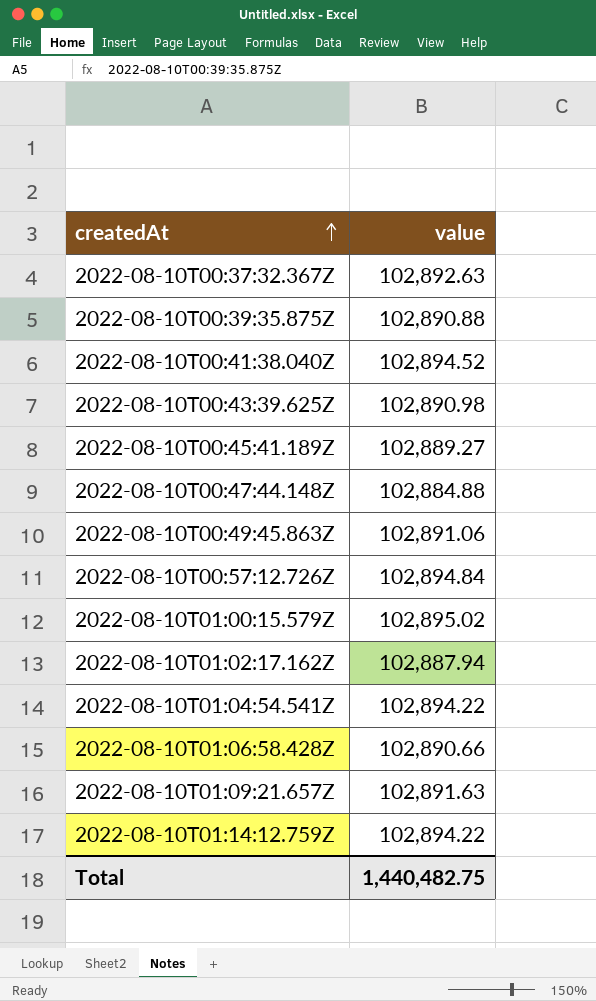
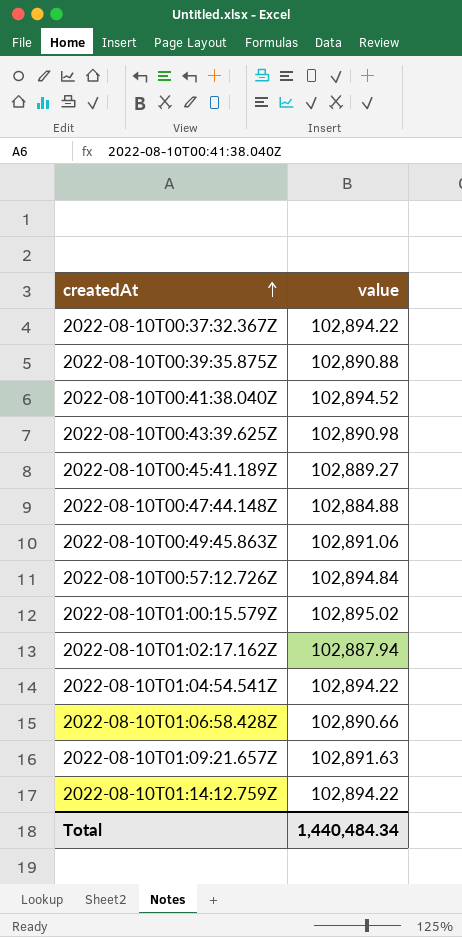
2022-08-10T00:37:32.367Z | value: 102,892.63 -> 102,894.22
Total | value: 1,440,482.75 -> 1,440,484.34

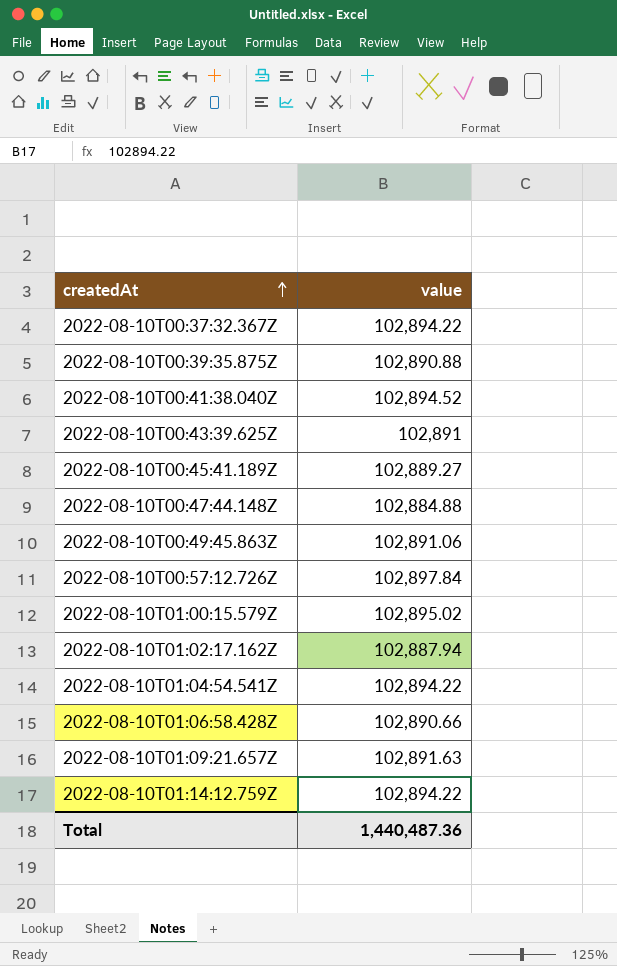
2022-08-10T00:43:39.625Z | value: 102,890.98 -> 102,891
2022-08-10T00:57:12.726Z | value: 102,894.84 -> 102,897.84
Total | value: 1,440,484.34 -> 1,440,487.36

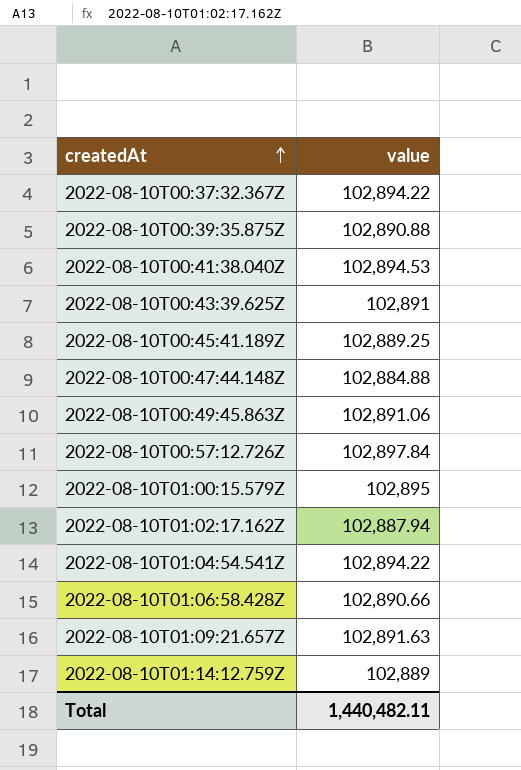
2022-08-10T00:41:38.040Z | value: 102,894.52 -> 102,894.53
2022-08-10T00:45:41.189Z | value: 102,889.27 -> 102,889.25
2022-08-10T01:00:15.579Z | value: 102,895.02 -> 102,895
2022-08-10T01:14:12.759Z | value: 102,894.22 -> 102,889
Total | value: 1,440,487.36 -> 1,440,482.11

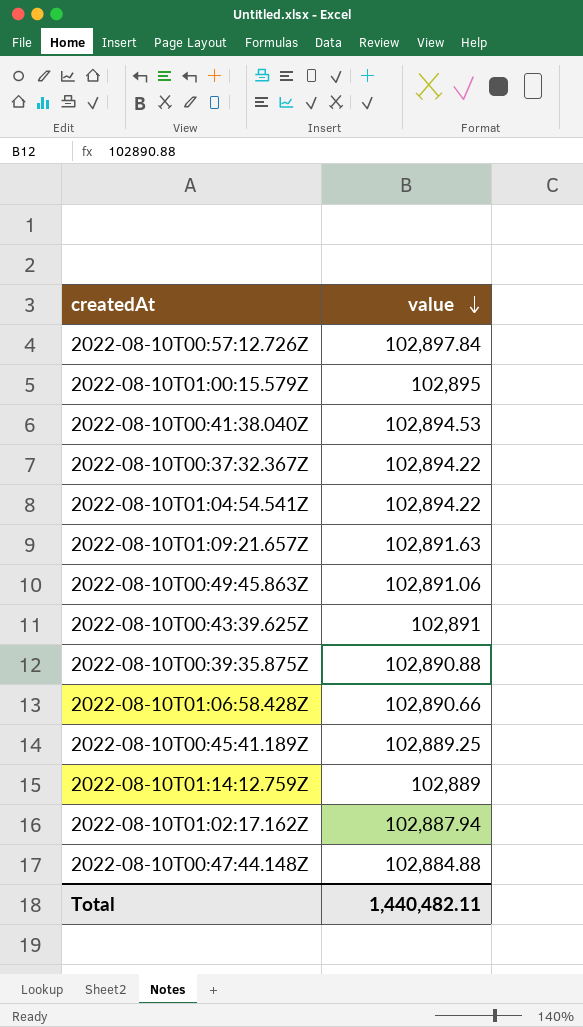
row order: createdAt ascending -> value descending

